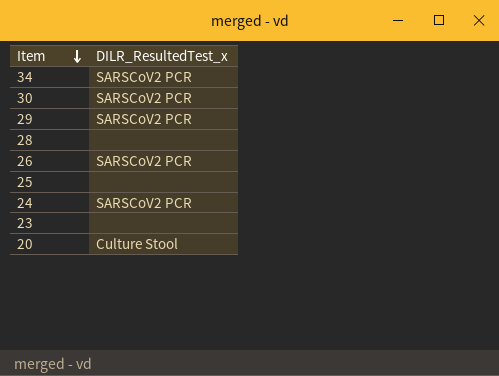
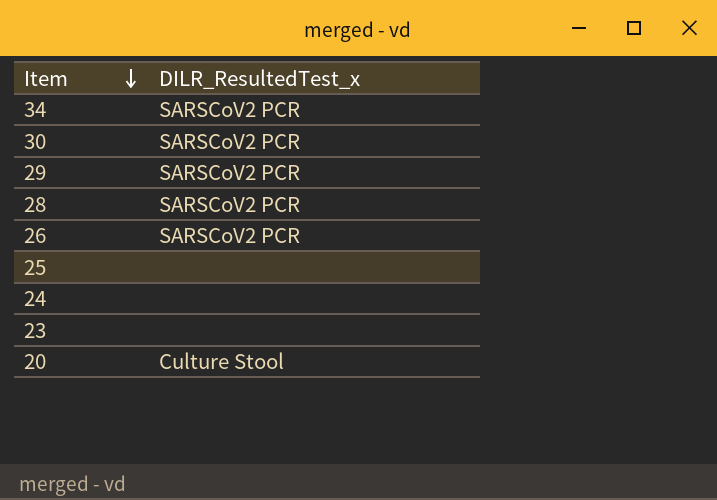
28 | DILR_ResultedTest_x: none -> SARSCoV2 PCR
24 | DILR_ResultedTest_x: SARSCoV2 PCR -> none

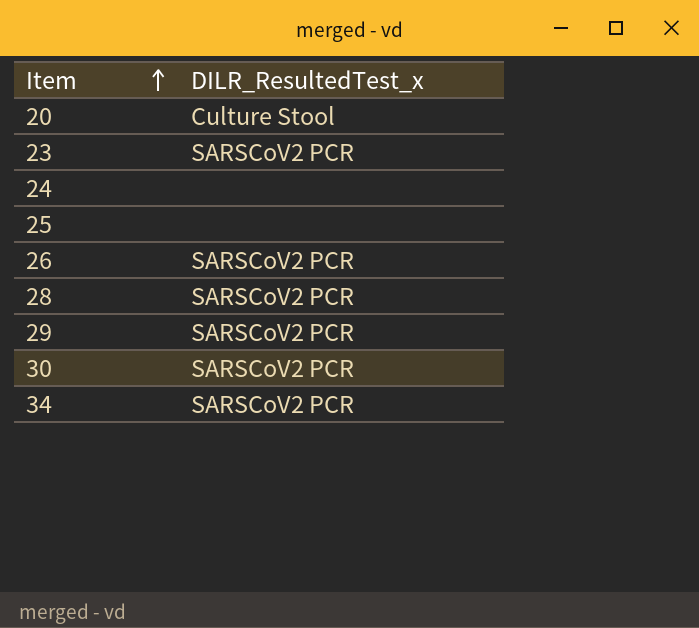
row order: Item descending -> Item ascending
23 | DILR_ResultedTest_x: none -> SARSCoV2 PCR

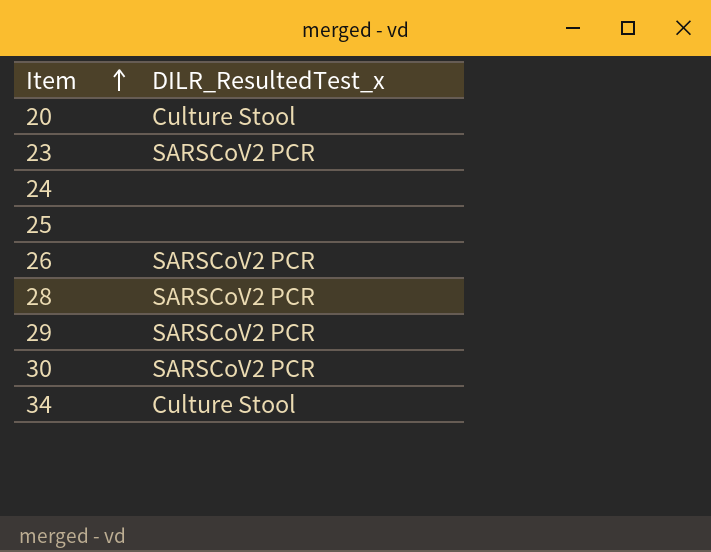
34 | DILR_ResultedTest_x: SARSCoV2 PCR -> Culture Stool

